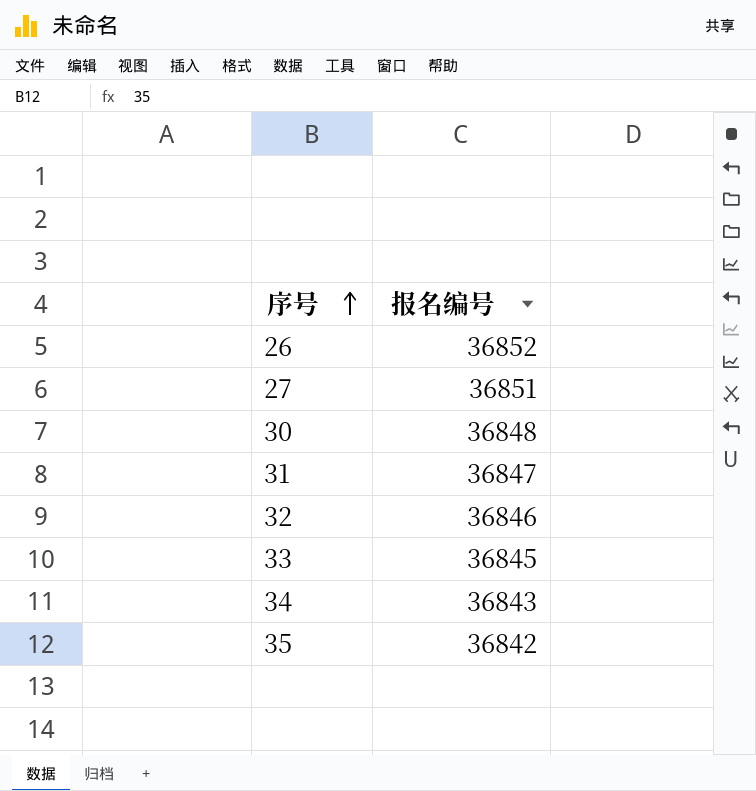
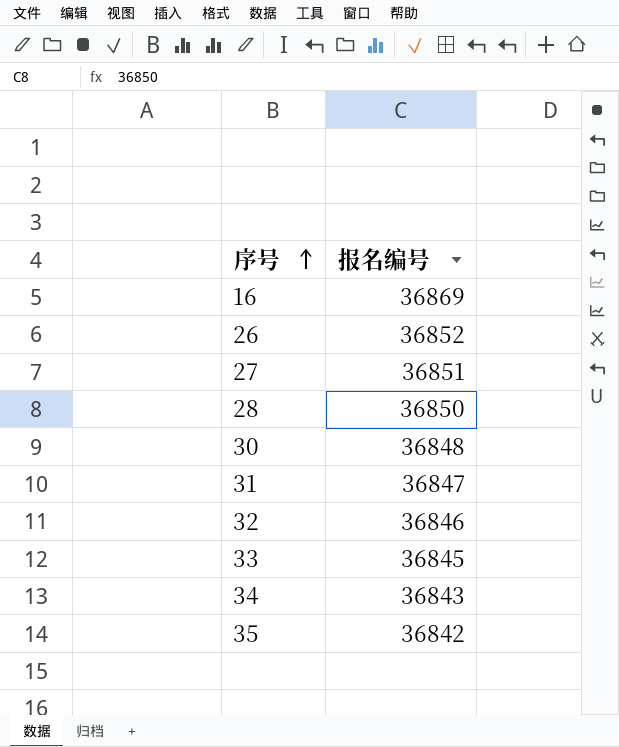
row 16: none -> 36869
row 28: none -> 36850

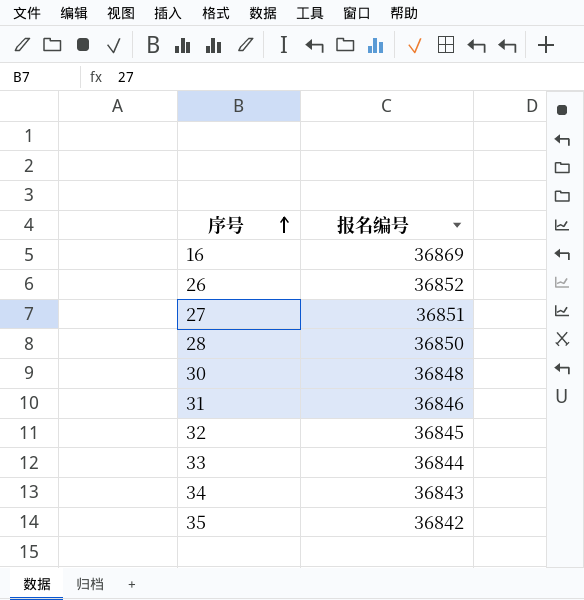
31 | 报名编号: 36847 -> 36846
32 | 报名编号: 36846 -> 36845
33 | 报名编号: 36845 -> 36844

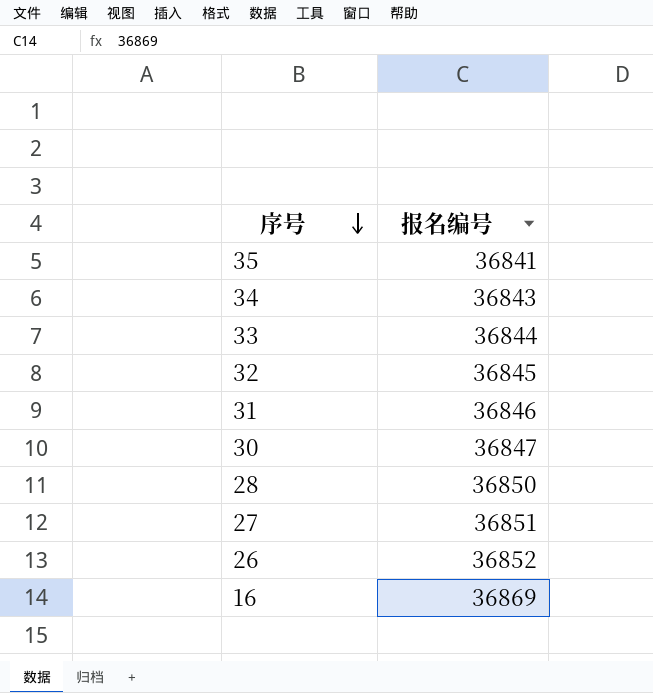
row order: 序号 ascending -> 序号 descending
35 | 报名编号: 36842 -> 36841
30 | 报名编号: 36848 -> 36847

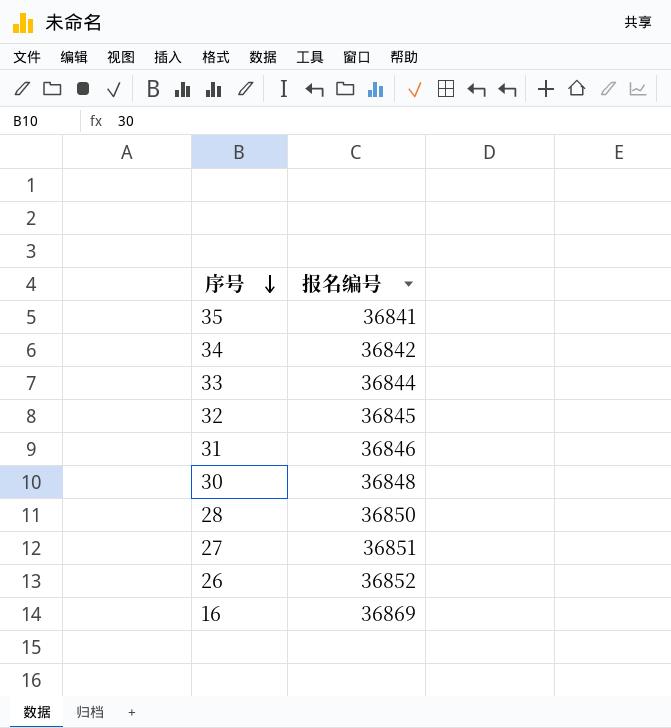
34 | 报名编号: 36843 -> 36842
30 | 报名编号: 36847 -> 36848

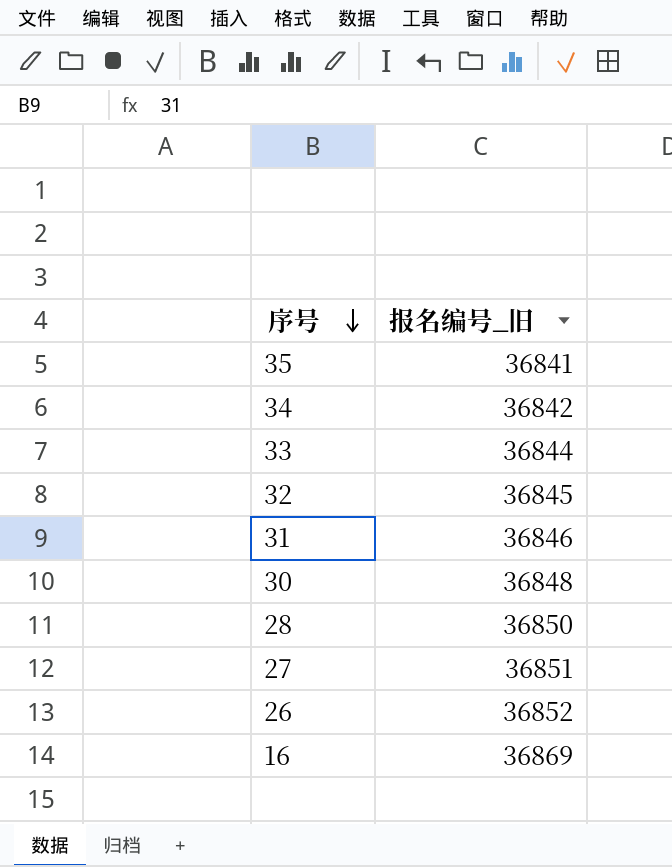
column name: 报名编号 -> 报名编号_旧

